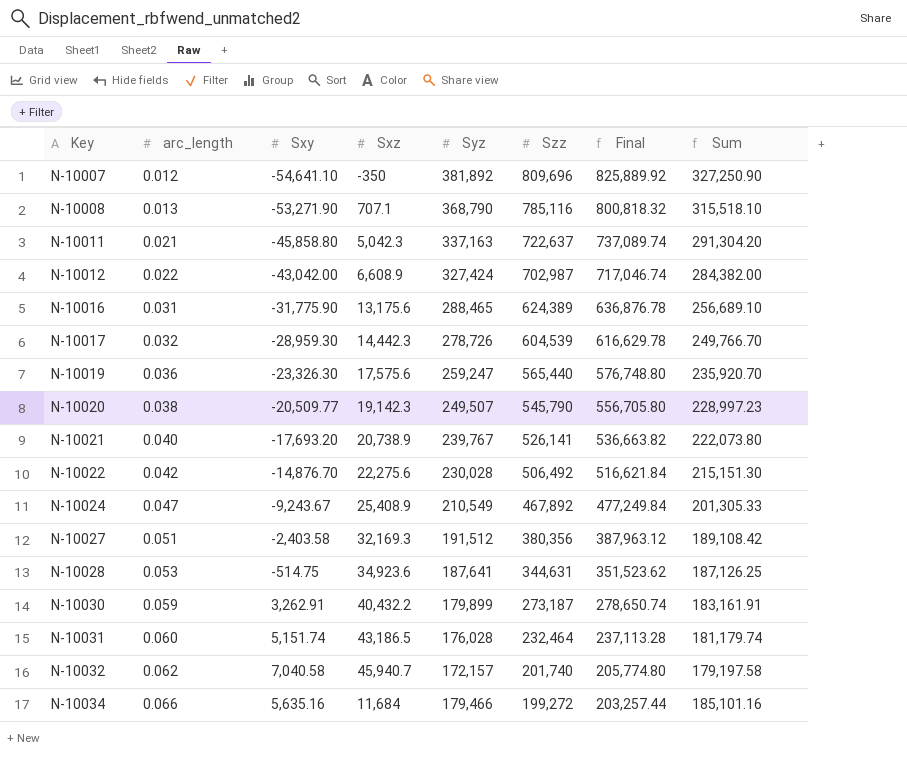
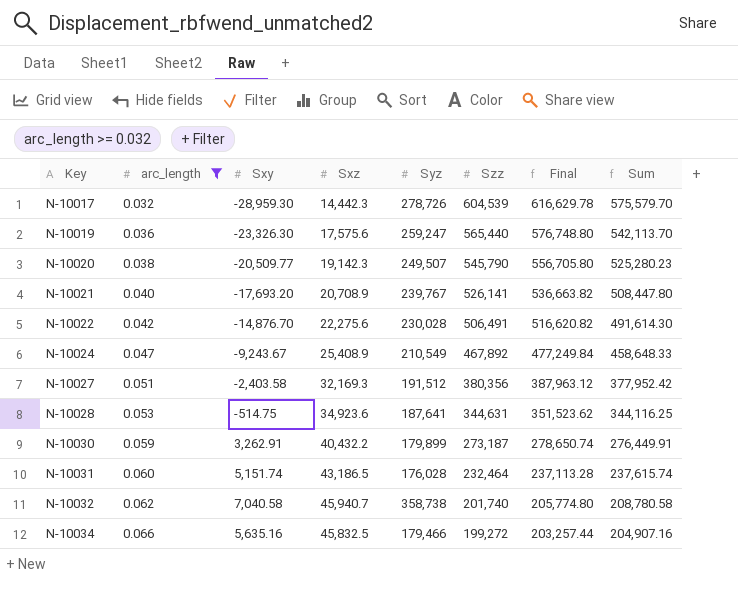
filter: none -> arc_length >= 0.032
column Sum | formula: [Sxy] + [Syz] -> [Sxy] + [Szz]
N-10021 | Sxz: 20,738.9 -> 20,708.9
N-10022 | Szz: 506,492 -> 506,491
N-10022 | Final: 516,621.84 -> 516,620.82
N-10032 | Syz: 172,157 -> 358,738
N-10034 | Sxz: 11,684 -> 45,832.5

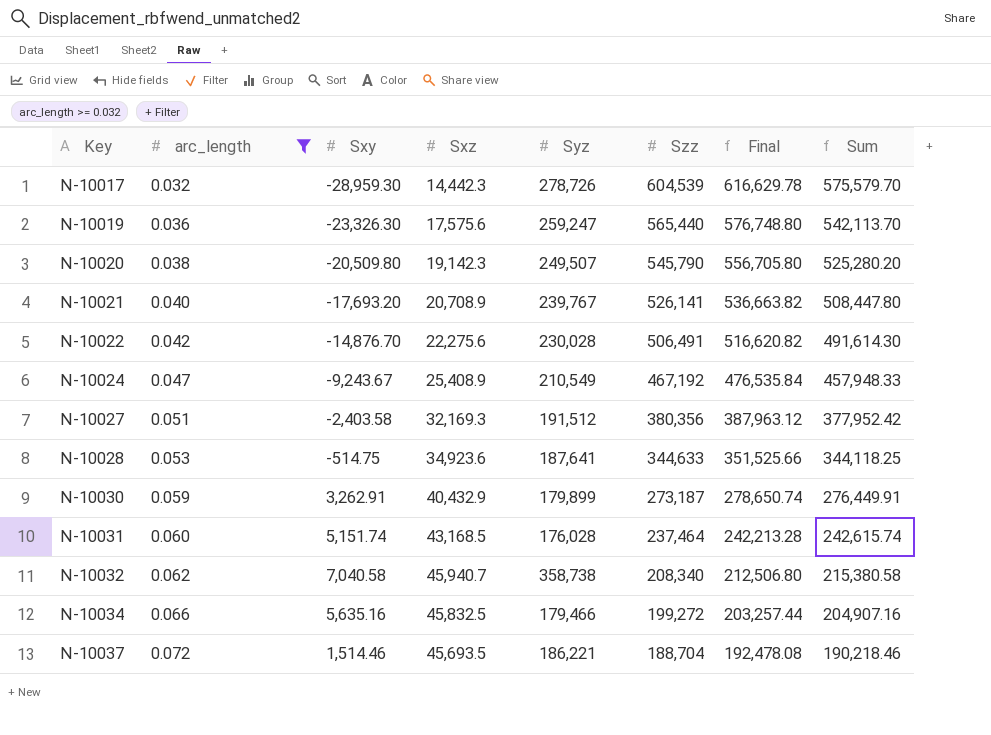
N-10020 | Sxy: -20,509.77 -> -20,509.80
N-10020 | Sum: 525,280.23 -> 525,280.20
N-10024 | Szz: 467,892 -> 467,192
N-10024 | Final: 477,249.84 -> 476,535.84
N-10024 | Sum: 458,648.33 -> 457,948.33
N-10028 | Szz: 344,631 -> 344,633
N-10028 | Final: 351,523.62 -> 351,525.66
N-10028 | Sum: 344,116.25 -> 344,118.25
N-10030 | Sxz: 40,432.2 -> 40,432.9
N-10031 | Sxz: 43,186.5 -> 43,168.5
N-10031 | Szz: 232,464 -> 237,464
N-10031 | Final: 237,113.28 -> 242,213.28
N-10031 | Sum: 237,615.74 -> 242,615.74
N-10032 | Szz: 201,740 -> 208,340
N-10032 | Final: 205,774.80 -> 212,506.80
N-10032 | Sum: 208,780.58 -> 215,380.58
row N-10037: none -> 0.072 | 1,514.46 | 45,693.5 | 186,221 | 188,704 | 192,478.08 | 190,218.46

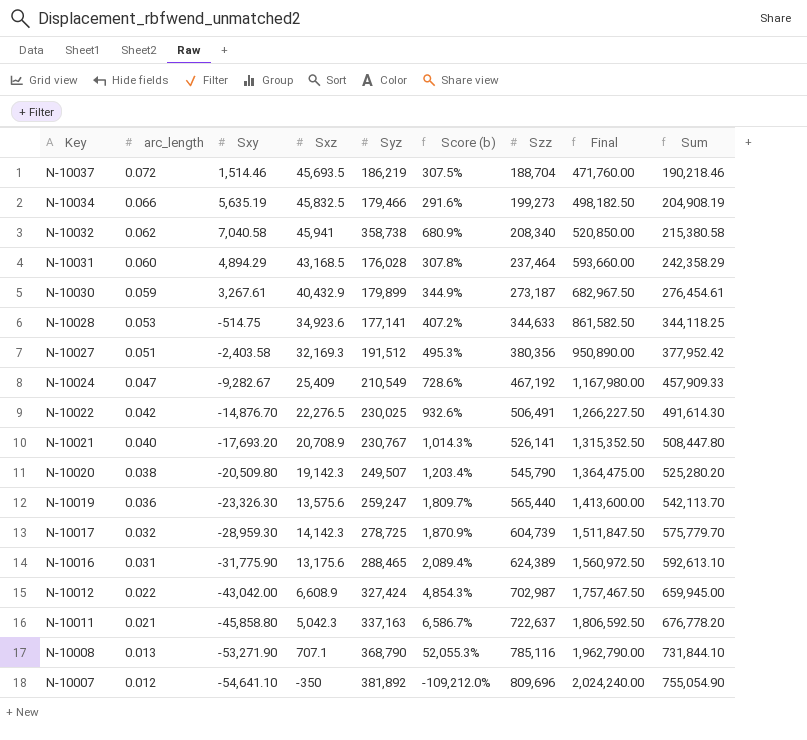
filter: arc_length >= 0.032 -> none
row order: Key ascending -> Key descending
column Score (b) | formula: none -> ([Syz] - [Sxz]) / [Sxz]
column Final | formula: [Szz] * 1.02 -> [Szz] * 2.5
N-10037 | Syz: 186,221 -> 186,219
N-10034 | Sxy: 5,635.16 -> 5,635.19
N-10034 | Szz: 199,272 -> 199,273
N-10034 | Sum: 204,907.16 -> 204,908.19
N-10032 | Sxz: 45,940.7 -> 45,941
N-10031 | Sxy: 5,151.74 -> 4,894.29
N-10031 | Sum: 242,615.74 -> 242,358.29
N-10030 | Sxy: 3,262.91 -> 3,267.61
N-10030 | Sum: 276,449.91 -> 276,454.61
N-10028 | Syz: 187,641 -> 177,141
N-10024 | Sxy: -9,243.67 -> -9,282.67
N-10024 | Sxz: 25,408.9 -> 25,409
N-10024 | Sum: 457,948.33 -> 457,909.33
N-10022 | Sxz: 22,275.6 -> 22,276.5
N-10022 | Syz: 230,028 -> 230,025
N-10021 | Syz: 239,767 -> 230,767
N-10019 | Sxz: 17,575.6 -> 13,575.6
N-10017 | Sxz: 14,442.3 -> 14,142.3
N-10017 | Syz: 278,726 -> 278,725
N-10017 | Szz: 604,539 -> 604,739
N-10017 | Sum: 575,579.70 -> 575,779.70

